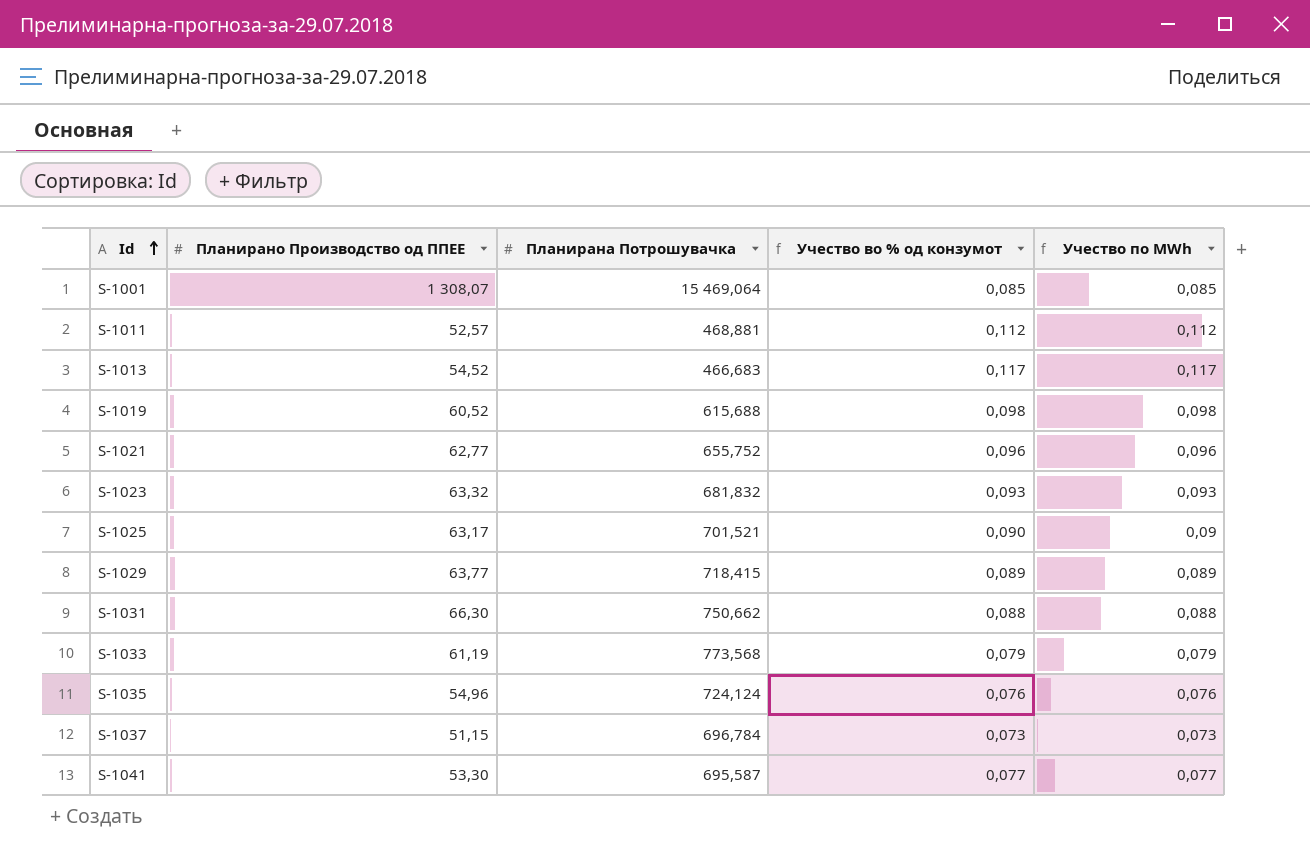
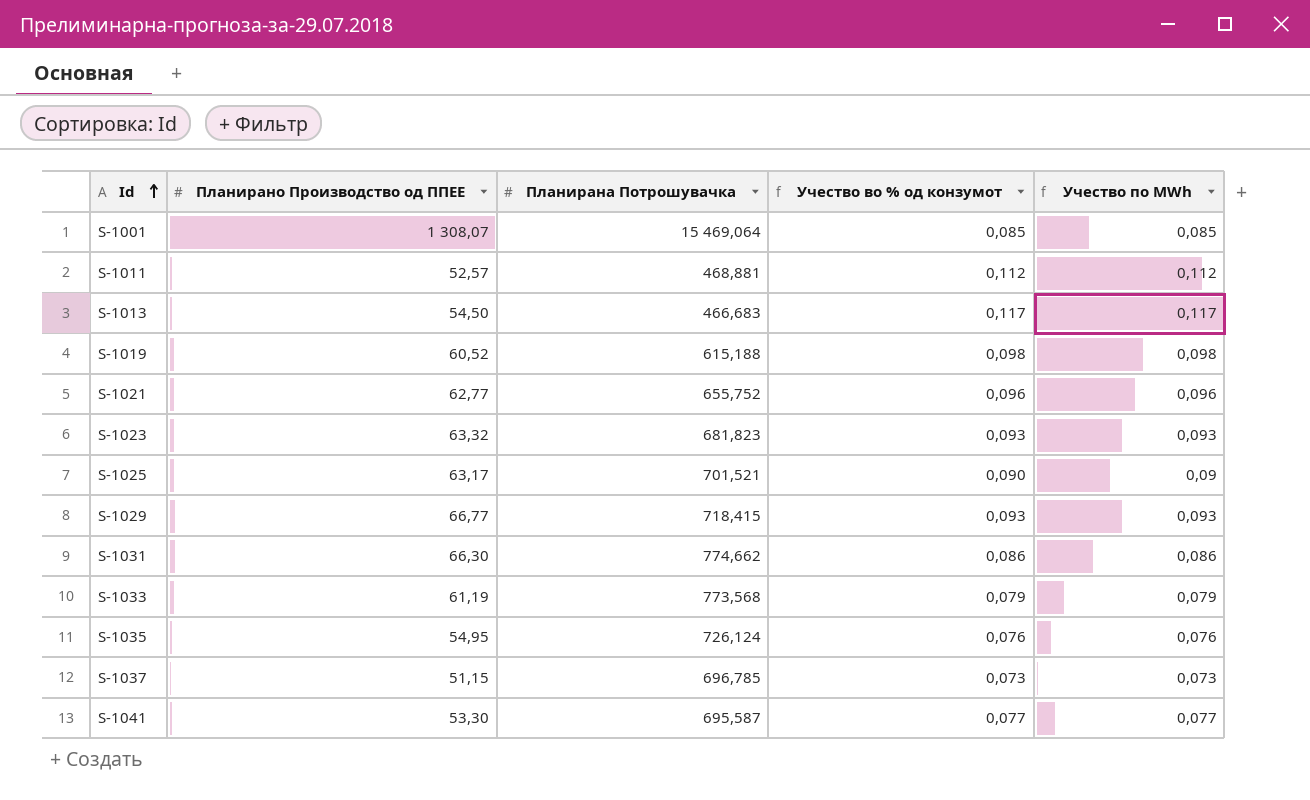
S-1013 | Планирано Производство од ППЕЕ: 54,52 -> 54,50
S-1019 | Планирана Потрошувачка: 615,688 -> 615,188
S-1023 | Планирана Потрошувачка: 681,832 -> 681,823
S-1029 | Планирано Производство од ППЕЕ: 63,77 -> 66,77
S-1029 | Учество во % од конзумот: 0,089 -> 0,093
S-1029 | Учество по MWh: 0,089 -> 0,093
S-1031 | Планирана Потрошувачка: 750,662 -> 774,662
S-1031 | Учество во % од конзумот: 0,088 -> 0,086
S-1031 | Учество по MWh: 0,088 -> 0,086
S-1035 | Планирано Производство од ППЕЕ: 54,96 -> 54,95
S-1035 | Планирана Потрошувачка: 724,124 -> 726,124
S-1037 | Планирана Потрошувачка: 696,784 -> 696,785

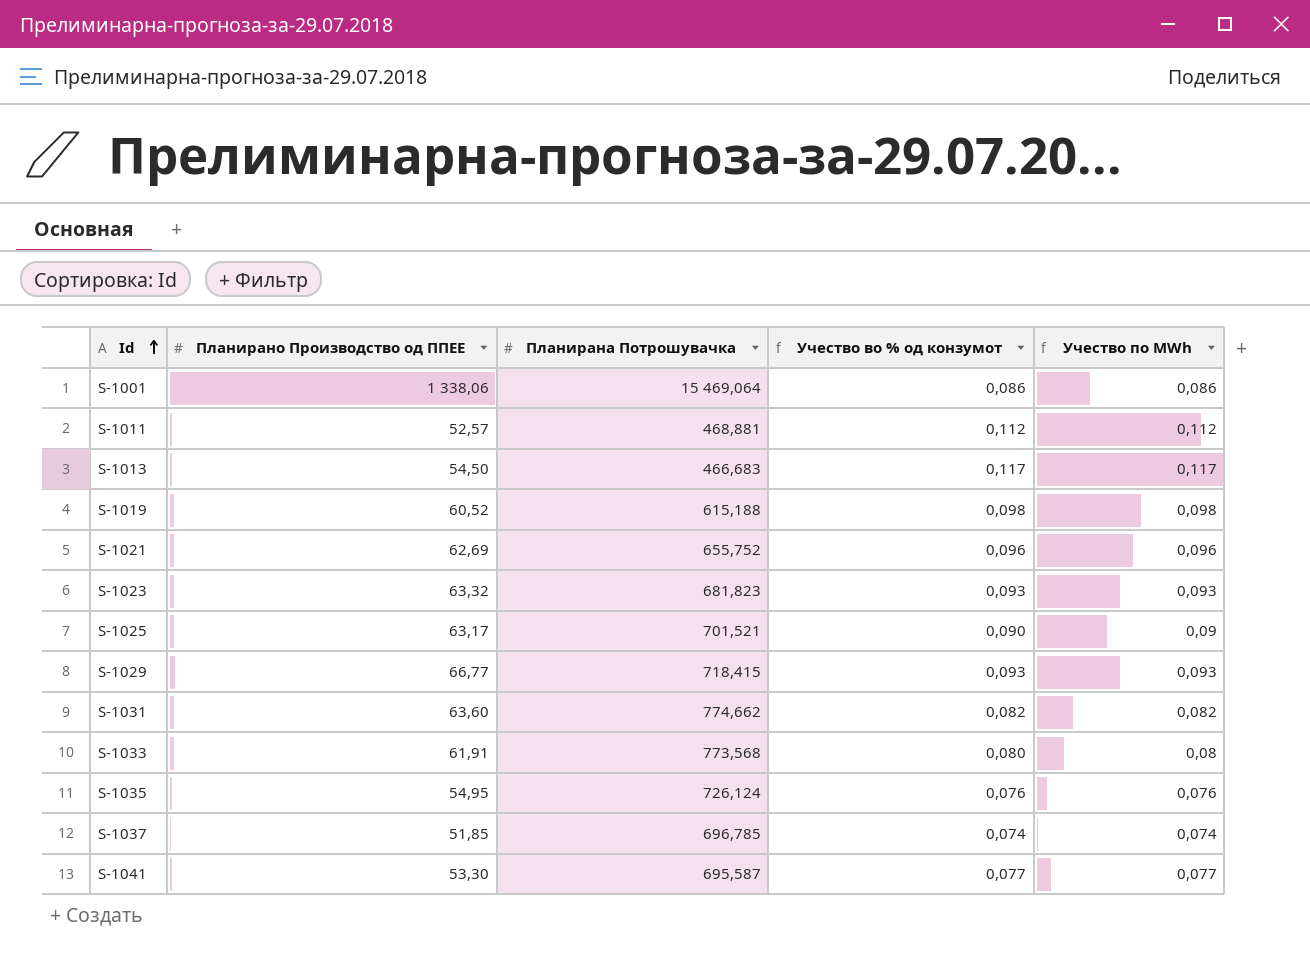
S-1001 | Планирано Производство од ППЕЕ: 1 308,07 -> 1 338,06
S-1001 | Учество во % од конзумот: 0,085 -> 0,086
S-1001 | Учество по MWh: 0,085 -> 0,086
S-1021 | Планирано Производство од ППЕЕ: 62,77 -> 62,69
S-1031 | Планирано Производство од ППЕЕ: 66,30 -> 63,60
S-1031 | Учество во % од конзумот: 0,086 -> 0,082
S-1031 | Учество по MWh: 0,086 -> 0,082
S-1033 | Планирано Производство од ППЕЕ: 61,19 -> 61,91
S-1033 | Учество во % од конзумот: 0,079 -> 0,080
S-1033 | Учество по MWh: 0,079 -> 0,08
S-1037 | Планирано Производство од ППЕЕ: 51,15 -> 51,85
S-1037 | Учество во % од конзумот: 0,073 -> 0,074
S-1037 | Учество по MWh: 0,073 -> 0,074

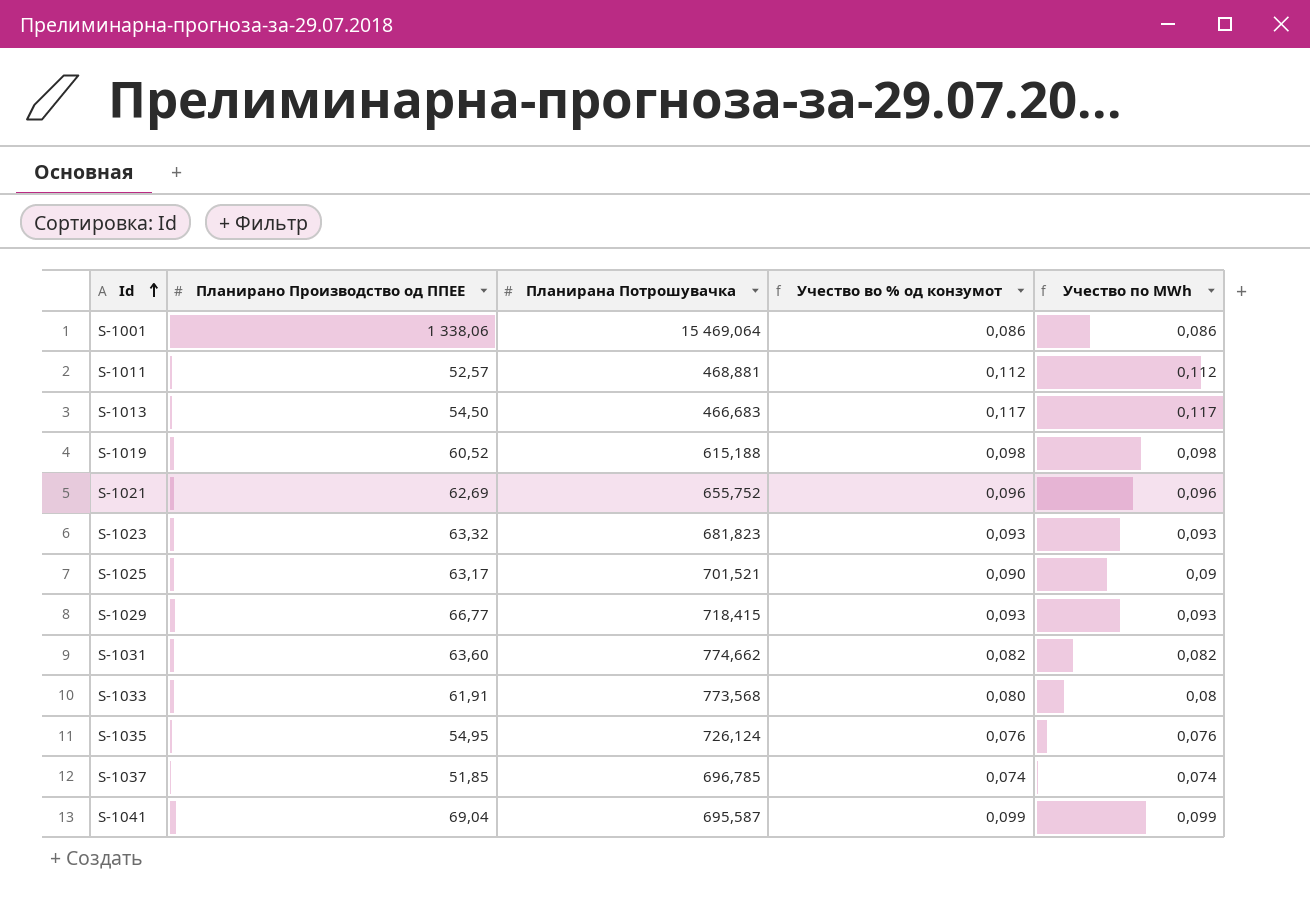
S-1041 | Планирано Производство од ППЕЕ: 53,30 -> 69,04
S-1041 | Учество во % од конзумот: 0,077 -> 0,099
S-1041 | Учество по MWh: 0,077 -> 0,099

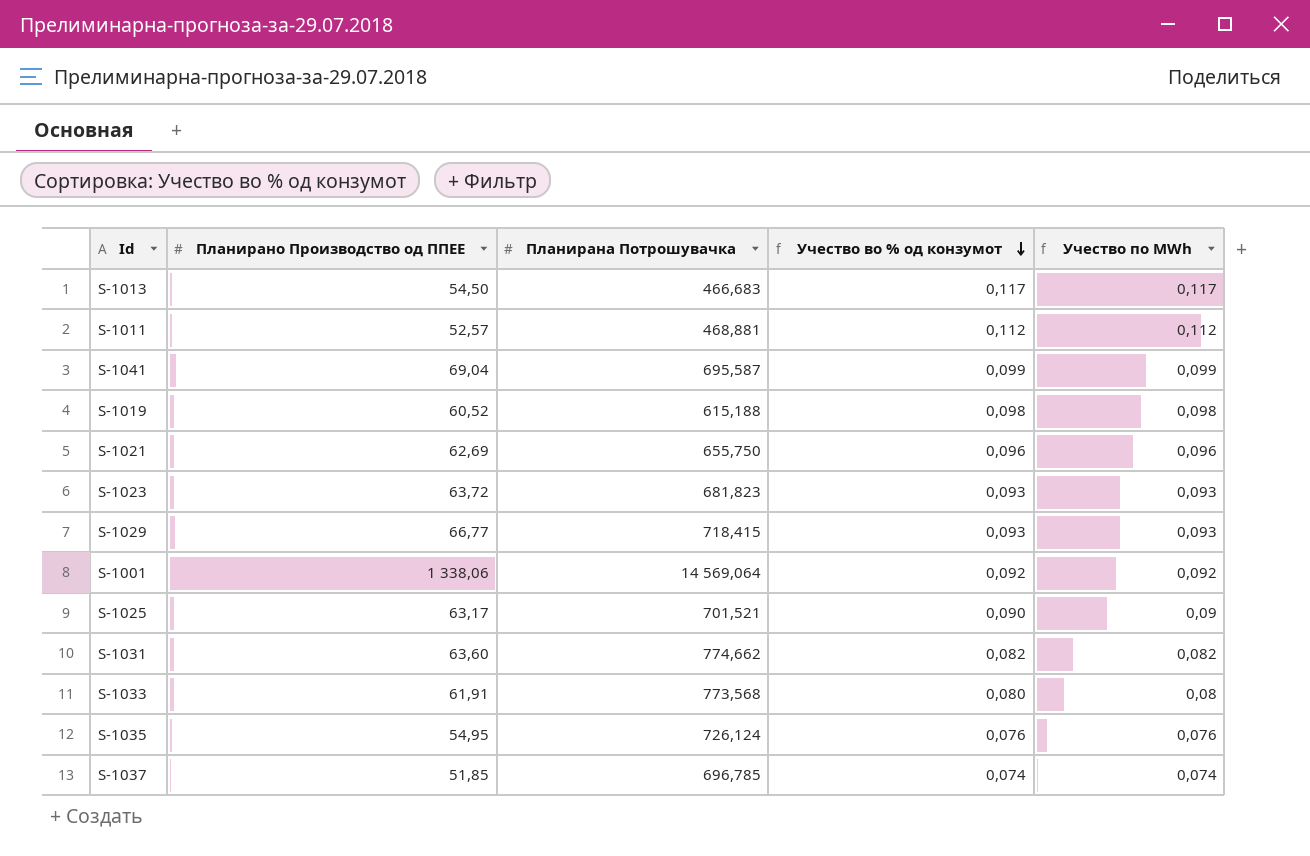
row order: Id ascending -> Учество во % од конзумот descending
S-1021 | Планирана Потрошувачка: 655,752 -> 655,750
S-1023 | Планирано Производство од ППЕЕ: 63,32 -> 63,72
S-1001 | Планирана Потрошувачка: 15 469,064 -> 14 569,064
S-1001 | Учество во % од конзумот: 0,086 -> 0,092
S-1001 | Учество по MWh: 0,086 -> 0,092

